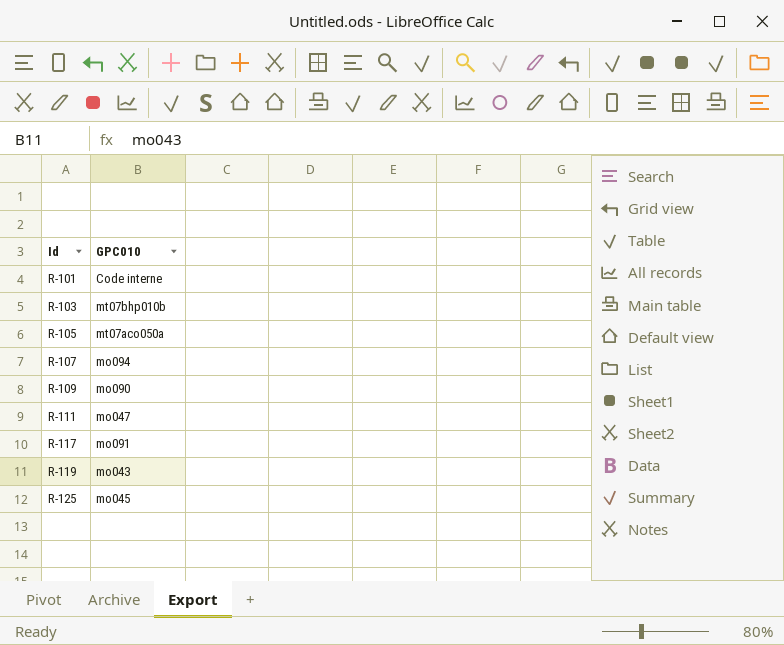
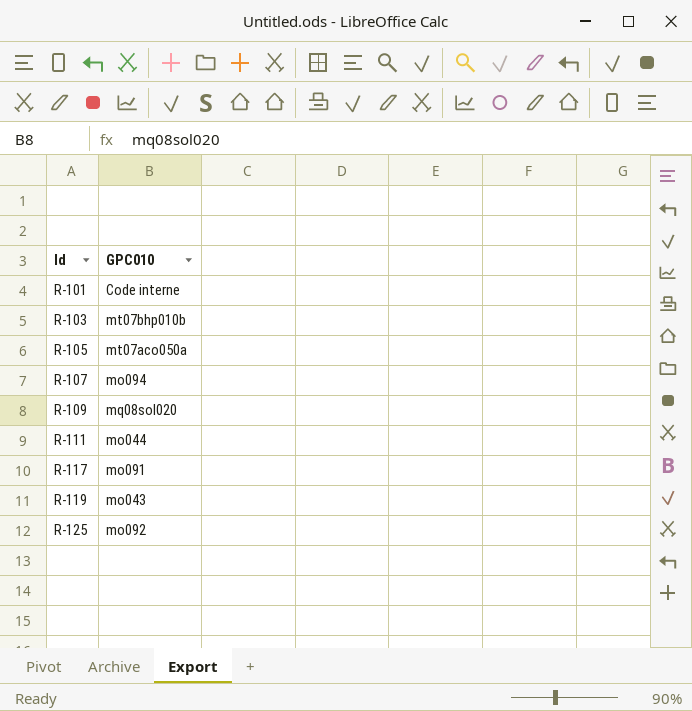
R-109 | GPC010: mo090 -> mq08sol020
R-111 | GPC010: mo047 -> mo044
R-125 | GPC010: mo045 -> mo092

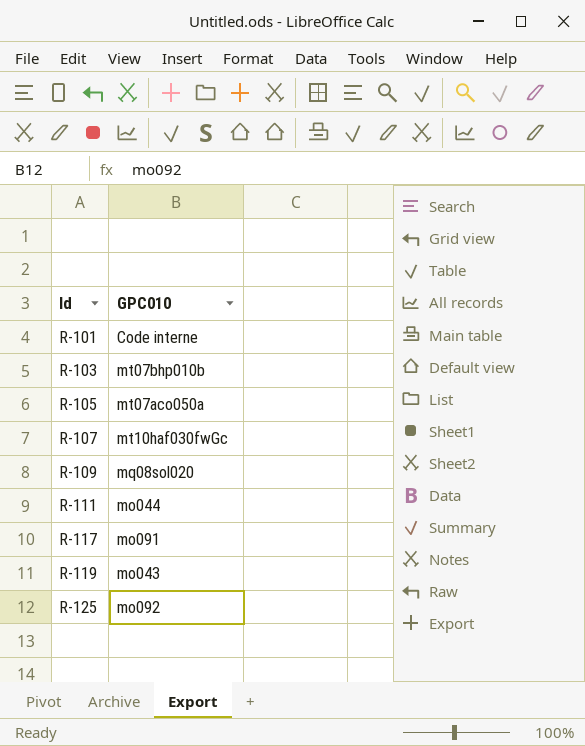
R-107 | GPC010: mo094 -> mt10haf030fwGc

